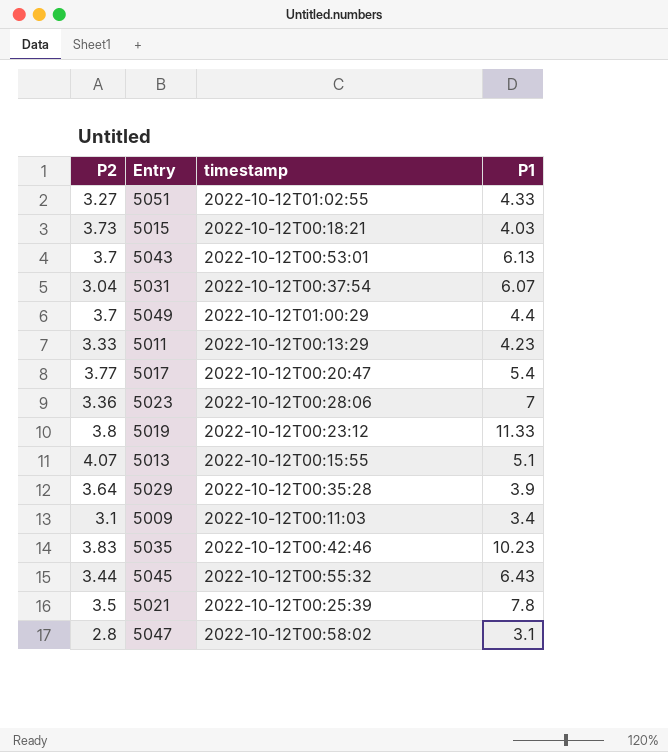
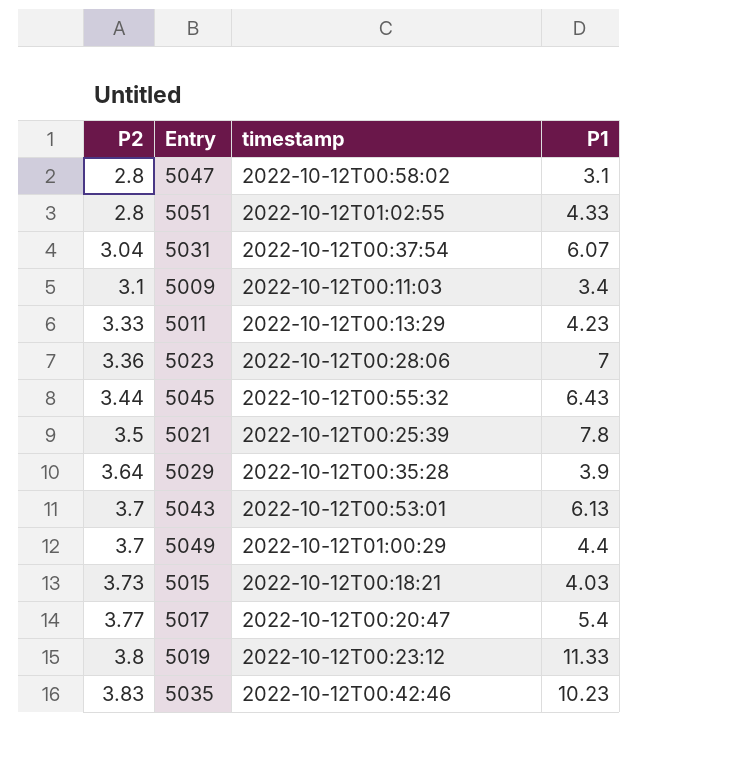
row order: none -> P2 ascending
row 5013: 4.07 | 2022-10-12T00:15:55 | 5.1 -> none
5051 | P2: 3.27 -> 2.8

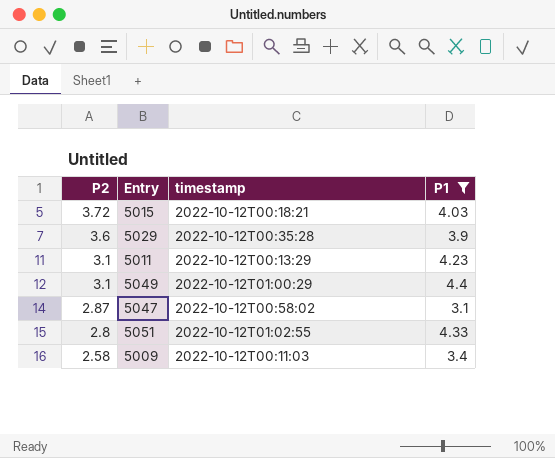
filter: none -> P1 <= 4.4
row order: P2 ascending -> P2 descending
5015 | P2: 3.73 -> 3.72
5029 | P2: 3.64 -> 3.6
5011 | P2: 3.33 -> 3.1
5049 | P2: 3.7 -> 3.1
5047 | P2: 2.8 -> 2.87
5009 | P2: 3.1 -> 2.58

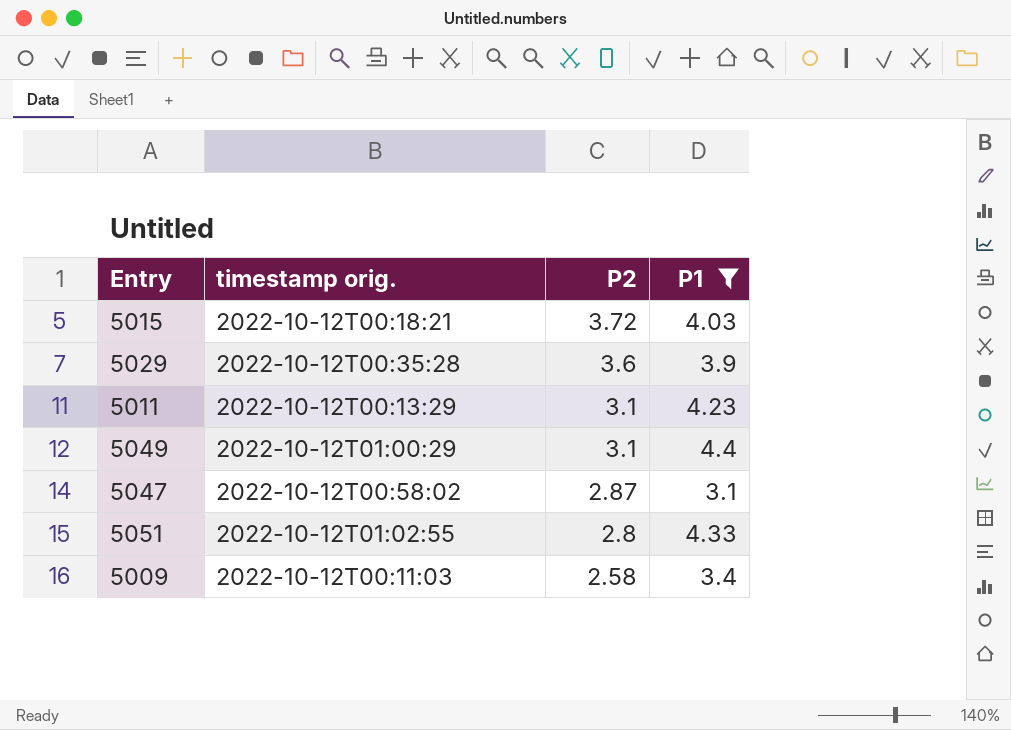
column name: timestamp -> timestamp orig.
column P2 | position: 1 -> 3

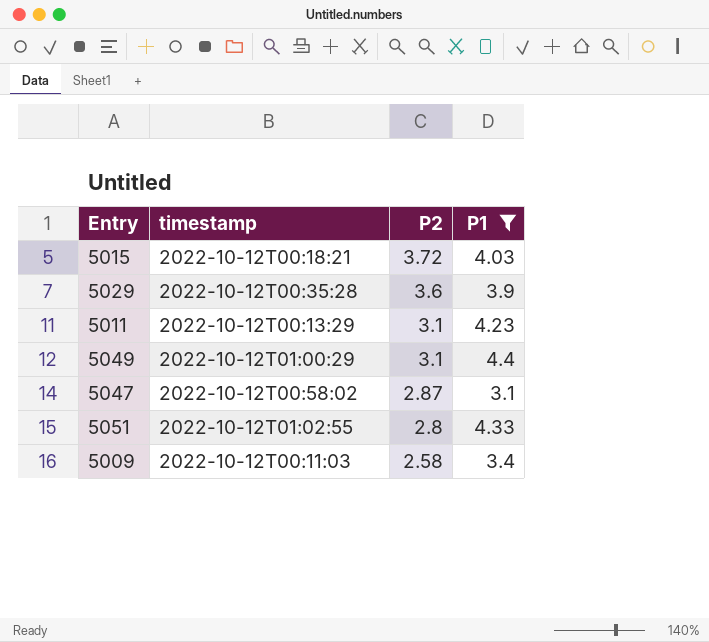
column name: timestamp orig. -> timestamp

